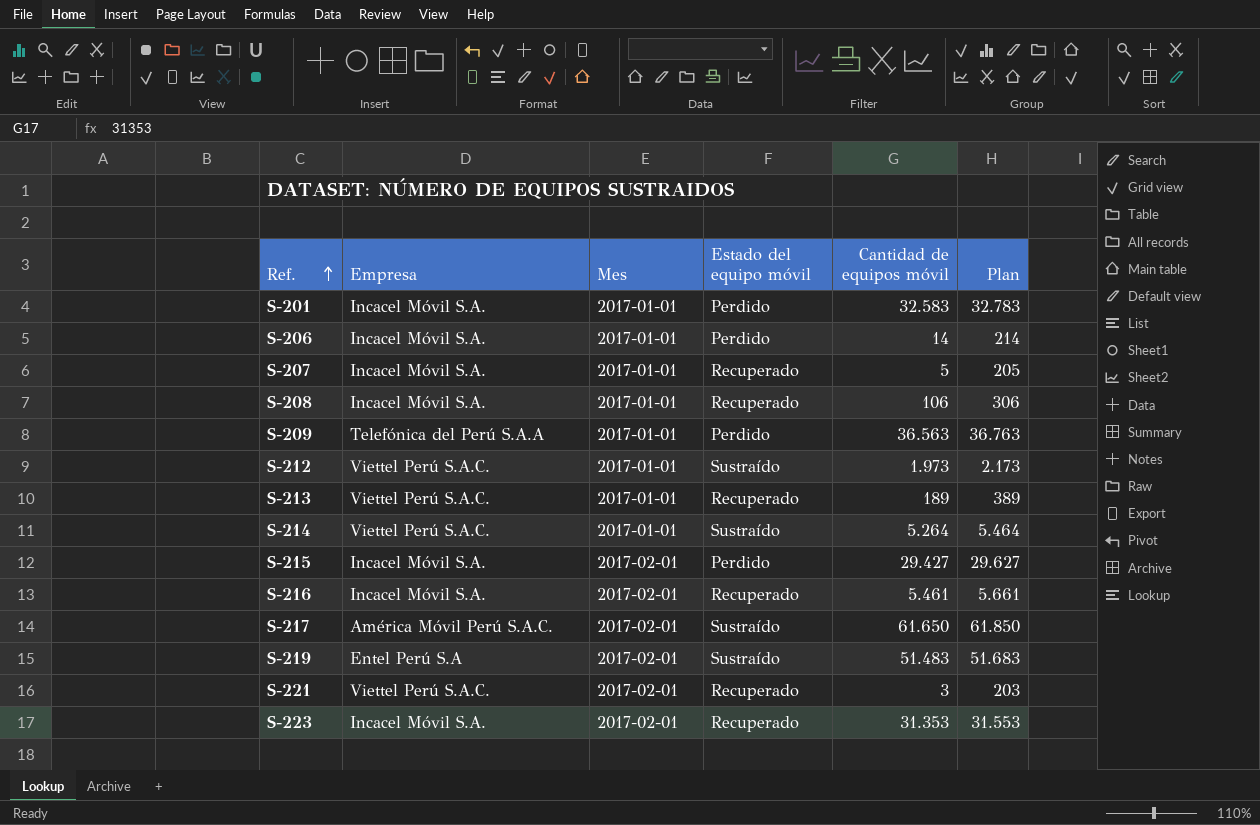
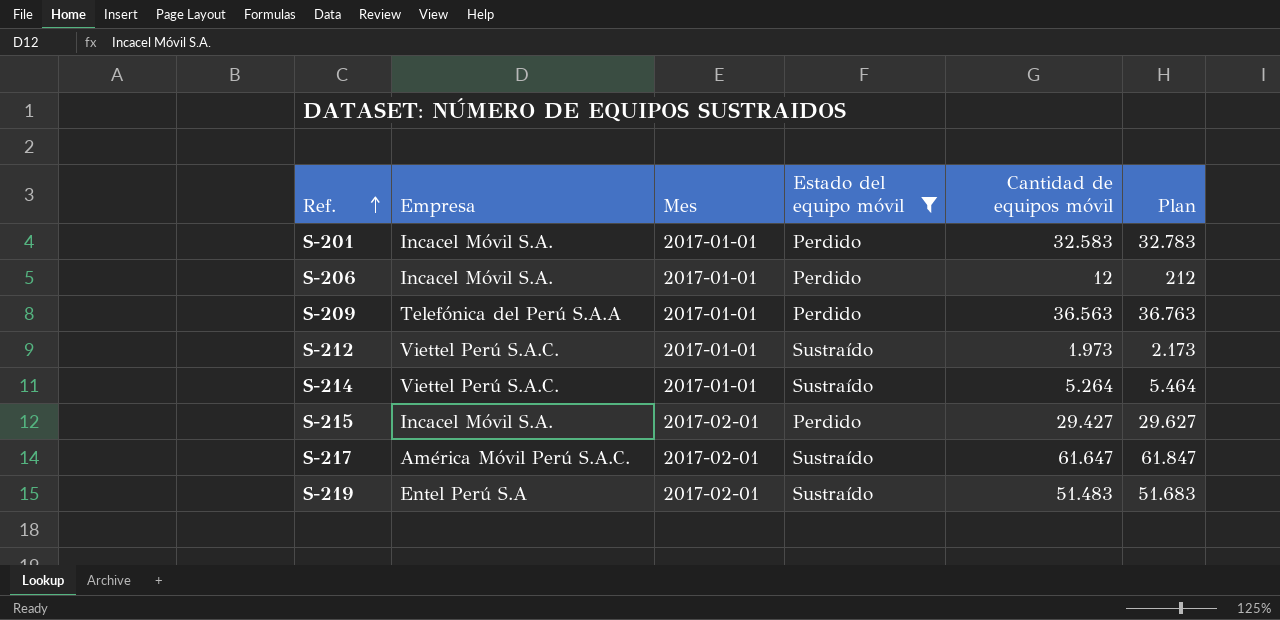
filter: none -> Estado del equipo móvil != Recuperado
S-206 | Cantidad de equipos móvil: 14 -> 12
S-206 | Plan: 214 -> 212
S-217 | Cantidad de equipos móvil: 61.650 -> 61.647
S-217 | Plan: 61.850 -> 61.847

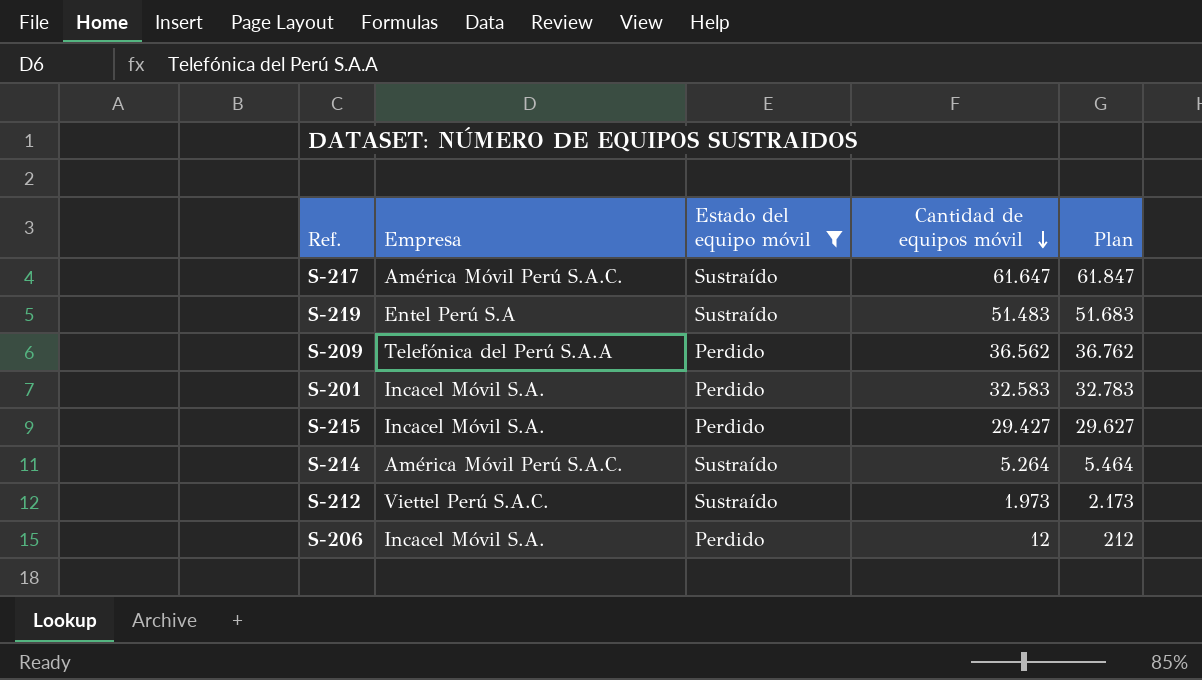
row order: Ref. ascending -> Cantidad de equipos móvil descending
column Mes | position: 3 -> none
S-209 | Cantidad de equipos móvil: 36.563 -> 36.562
S-209 | Plan: 36.763 -> 36.762
S-214 | Empresa: Viettel Perú S.A.C. -> América Móvil Perú S.A.C.

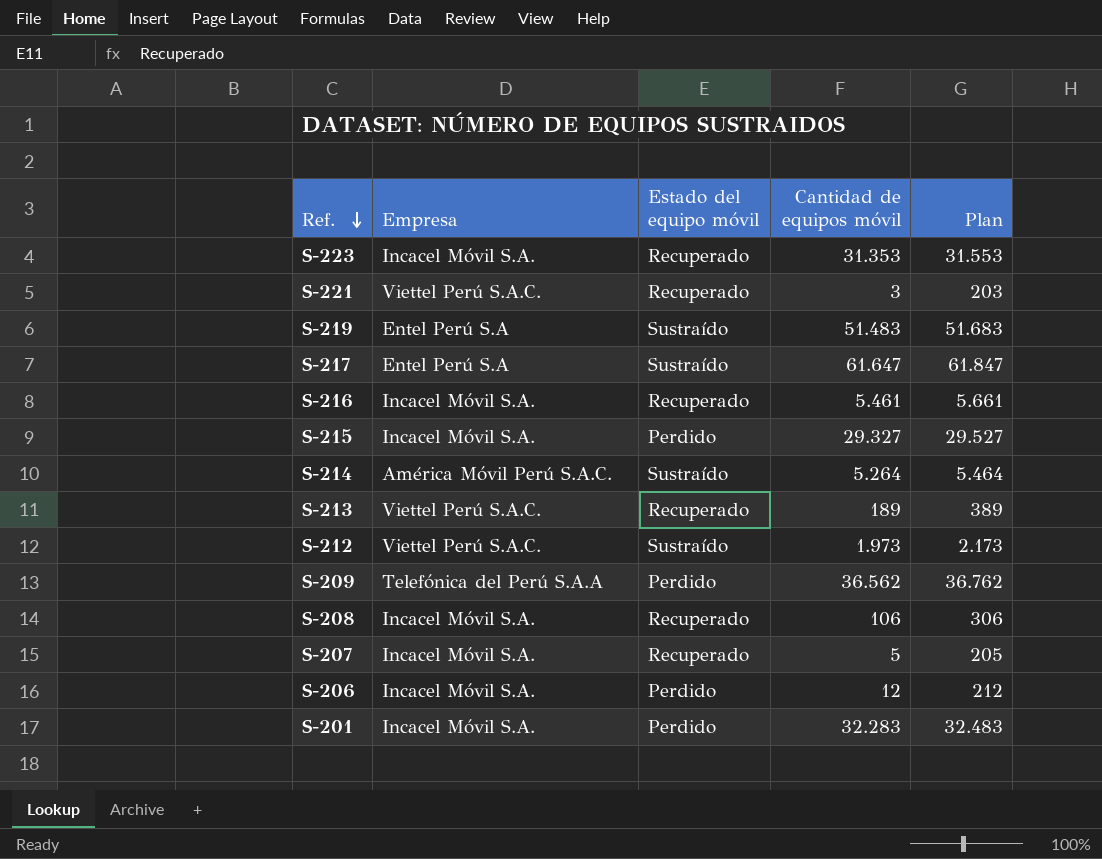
filter: Estado del equipo móvil != Recuperado -> none
row order: Cantidad de equipos móvil descending -> Ref. descending
S-217 | Empresa: América Móvil Perú S.A.C. -> Entel Perú S.A
S-215 | Cantidad de equipos móvil: 29.427 -> 29.327
S-215 | Plan: 29.627 -> 29.527
S-201 | Cantidad de equipos móvil: 32.583 -> 32.283
S-201 | Plan: 32.783 -> 32.483

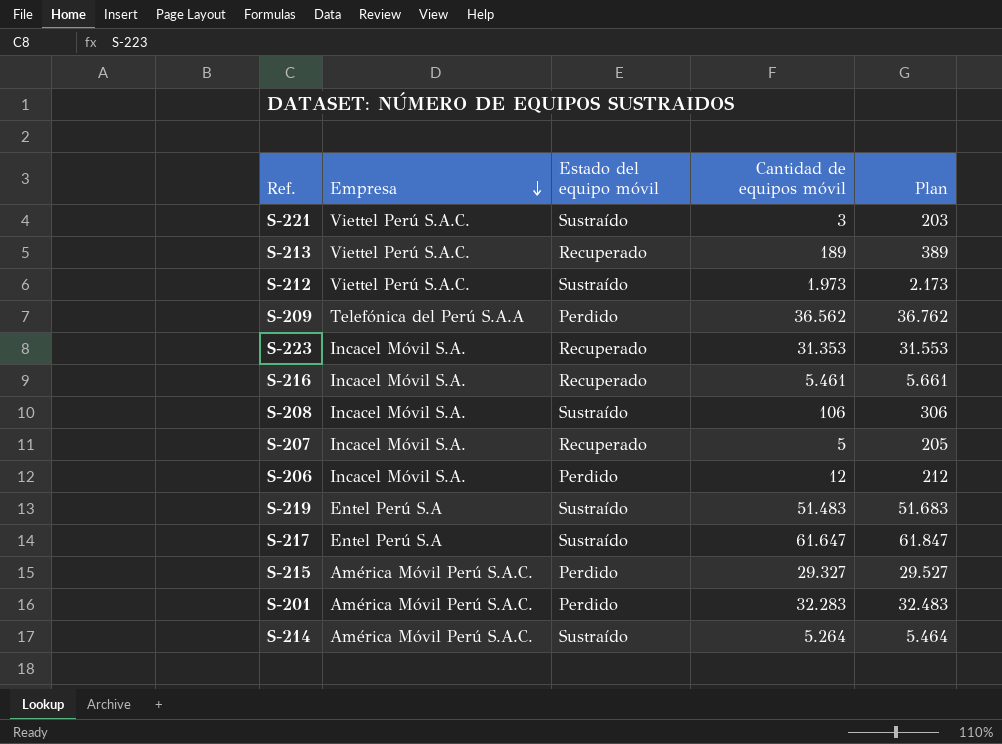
row order: Ref. descending -> Empresa descending
S-221 | Estado del equipo móvil: Recuperado -> Sustraído
S-208 | Estado del equipo móvil: Recuperado -> Sustraído
S-215 | Empresa: Incacel Móvil S.A. -> América Móvil Perú S.A.C.
S-201 | Empresa: Incacel Móvil S.A. -> América Móvil Perú S.A.C.

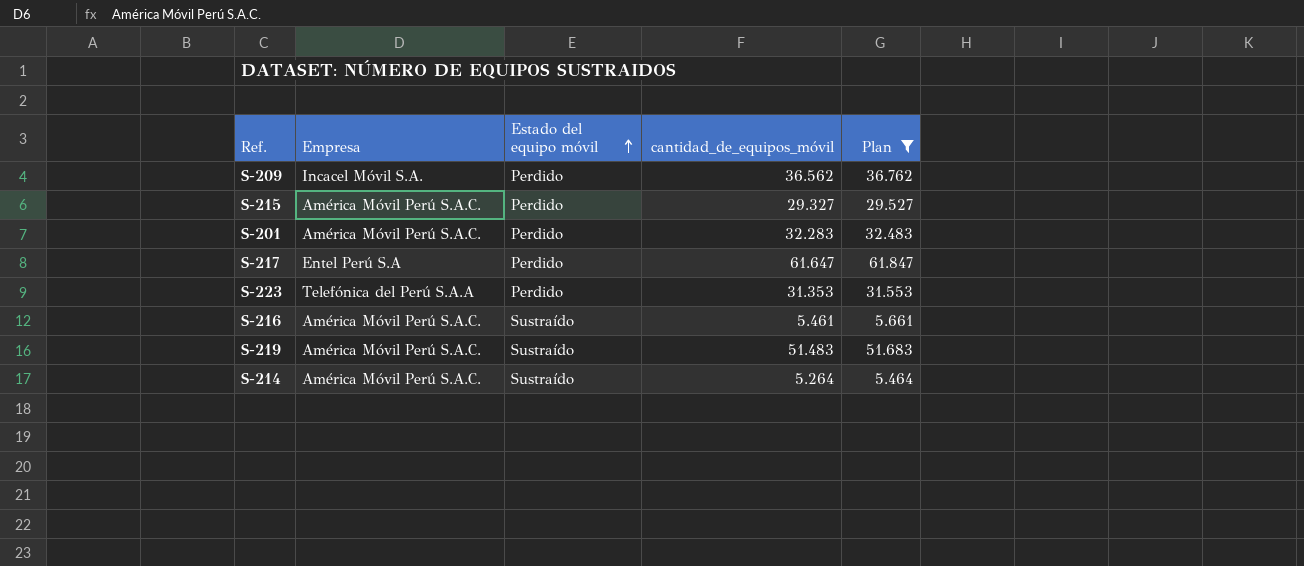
filter: none -> Plan >= 5.464
row order: Empresa descending -> Estado del equipo móvil ascending
column name: Cantidad de equipos móvil -> cantidad_de_equipos_móvil
S-209 | Empresa: Telefónica del Perú S.A.A -> Incacel Móvil S.A.
S-217 | Estado del equipo móvil: Sustraído -> Perdido
S-223 | Empresa: Incacel Móvil S.A. -> Telefónica del Perú S.A.A
S-223 | Estado del equipo móvil: Recuperado -> Perdido
S-216 | Empresa: Incacel Móvil S.A. -> América Móvil Perú S.A.C.
S-216 | Estado del equipo móvil: Recuperado -> Sustraído
S-219 | Empresa: Entel Perú S.A -> América Móvil Perú S.A.C.

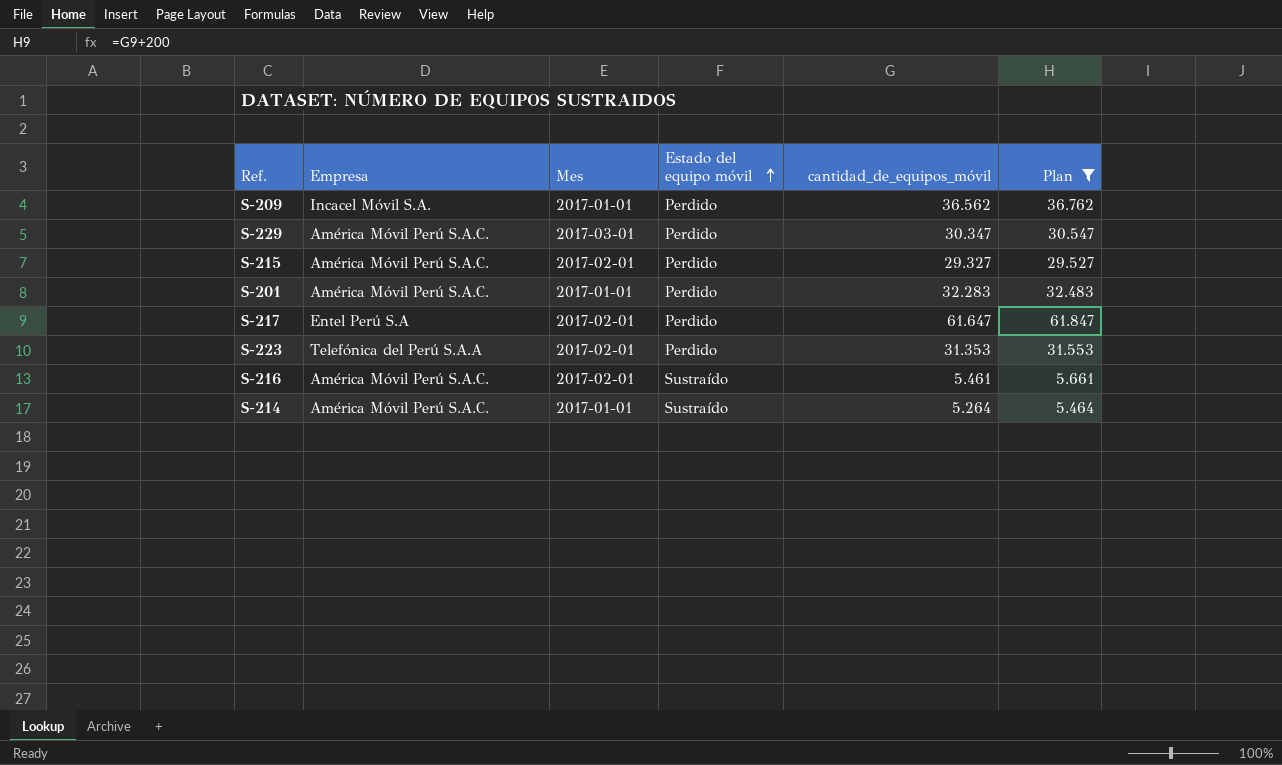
column Mes | position: none -> 3
row S-219: América Móvil Perú S.A.C. | Sustraído | 51.483 | 51.683 -> none
row S-229: none -> América Móvil Perú S.A.C. | 2017-03-01 | Perdido | 30.347 | 30.547

